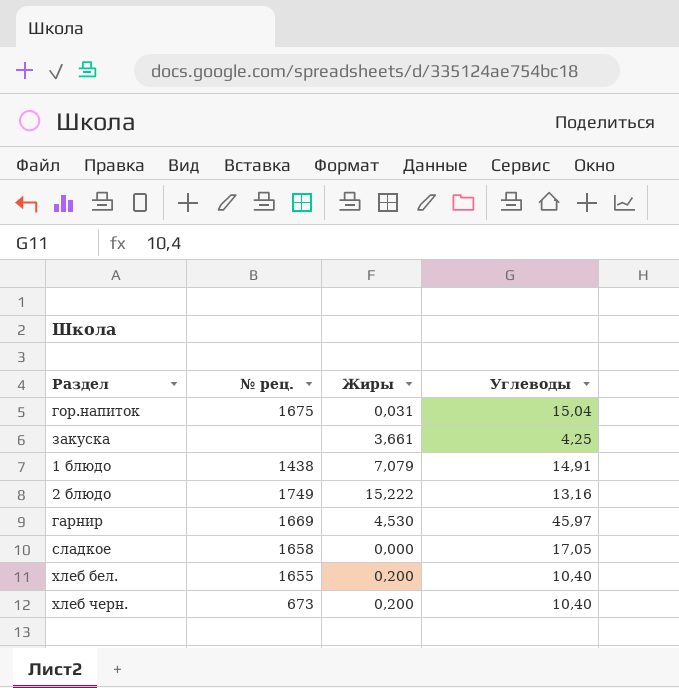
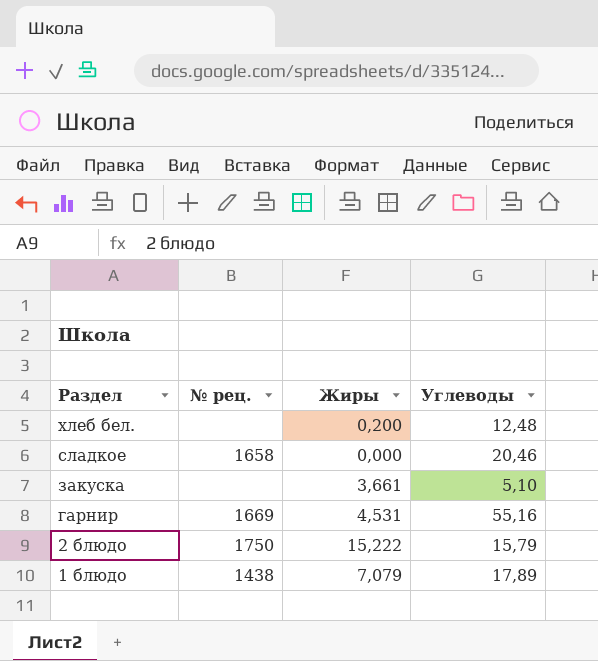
row order: none -> Раздел descending
row гор.напиток: 1675 | 0,031 | 15,04 -> none
row хлеб черн.: 673 | 0,200 | 10,40 -> none
хлеб бел. | № рец.: 1655 -> none
хлеб бел. | Углеводы: 10,40 -> 12,48
сладкое | Углеводы: 17,05 -> 20,46
закуска | Углеводы: 4,25 -> 5,10
гарнир | Жиры: 4,530 -> 4,531
гарнир | Углеводы: 45,97 -> 55,16
2 блюдо | № рец.: 1749 -> 1750
2 блюдо | Углеводы: 13,16 -> 15,79
1 блюдо | Углеводы: 14,91 -> 17,89

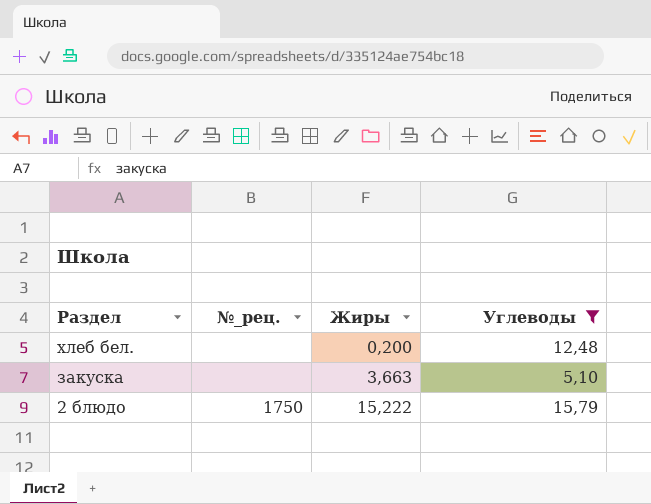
filter: none -> Углеводы <= 15,79
column name: № рец. -> №_рец.
закуска | Жиры: 3,661 -> 3,663

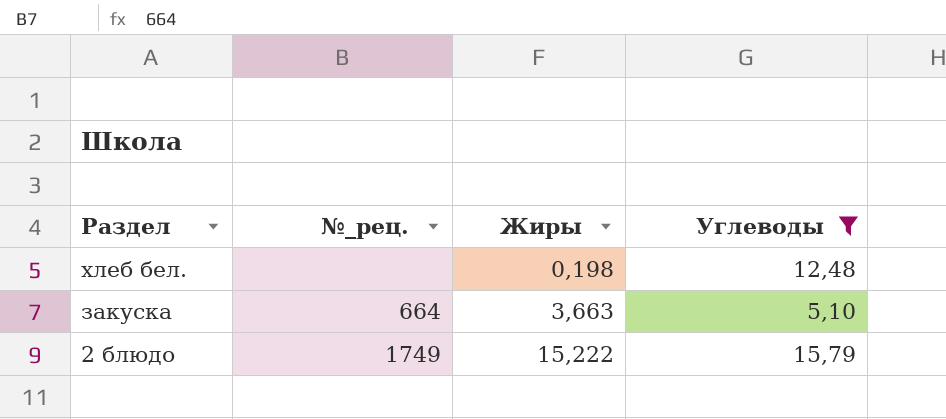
хлеб бел. | Жиры: 0,200 -> 0,198
закуска | №_рец.: none -> 664
2 блюдо | №_рец.: 1750 -> 1749

